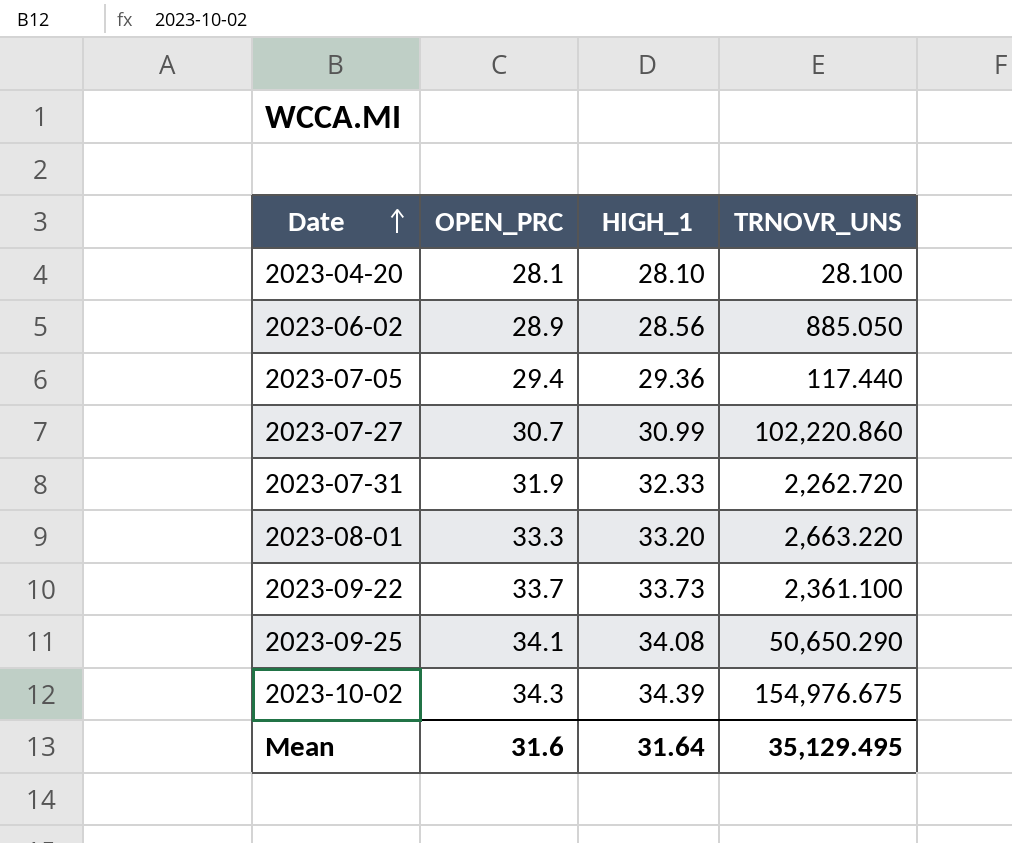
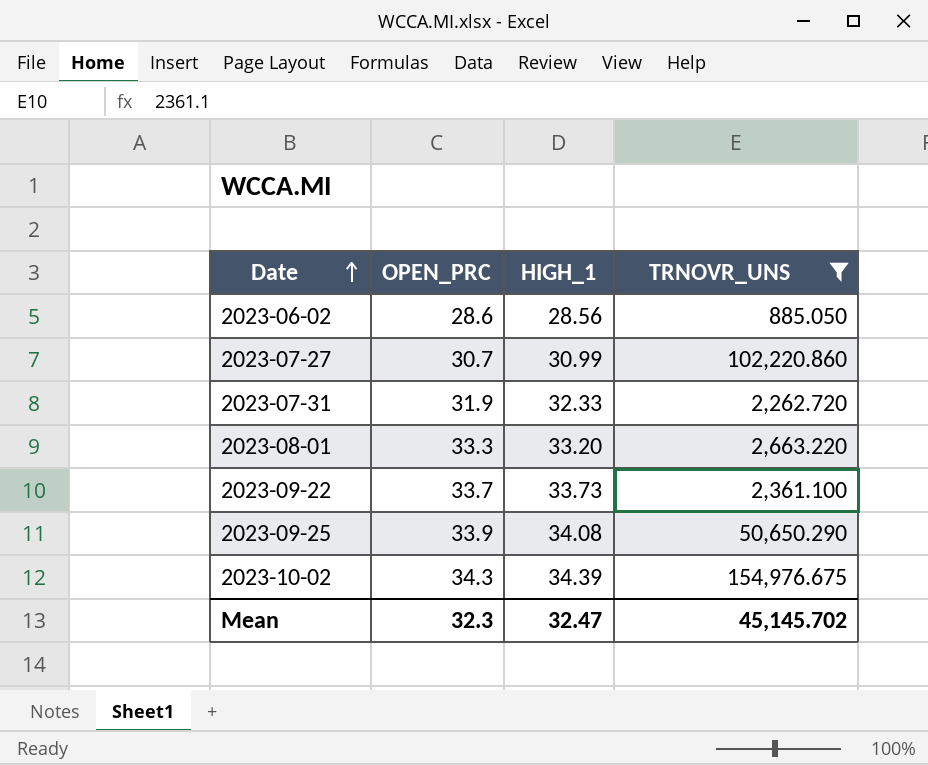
filter: none -> TRNOVR_UNS >= 885.050
2023-06-02 | OPEN_PRC: 28.9 -> 28.6
2023-09-25 | OPEN_PRC: 34.1 -> 33.9
Mean | OPEN_PRC: 31.6 -> 32.3
Mean | HIGH_1: 31.64 -> 32.47
Mean | TRNOVR_UNS: 35,129.495 -> 45,145.702

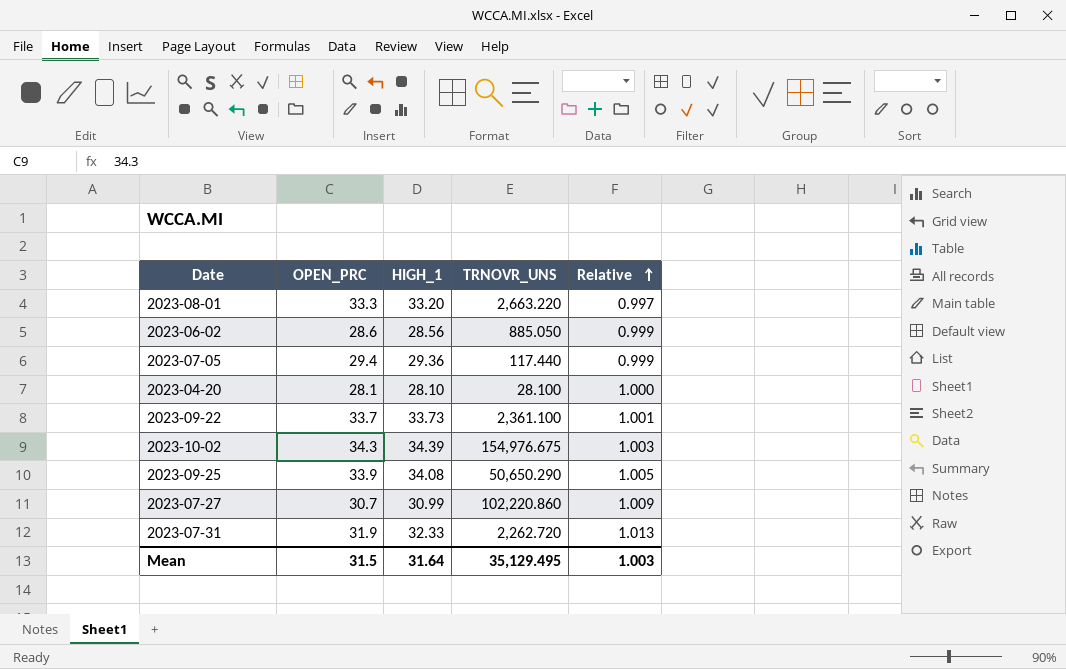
filter: TRNOVR_UNS >= 885.050 -> none
row order: Date ascending -> Relative ascending
column Relative | formula: none -> [HIGH_1] / [OPEN_PRC]
Mean | OPEN_PRC: 32.3 -> 31.5
Mean | HIGH_1: 32.47 -> 31.64
Mean | TRNOVR_UNS: 45,145.702 -> 35,129.495

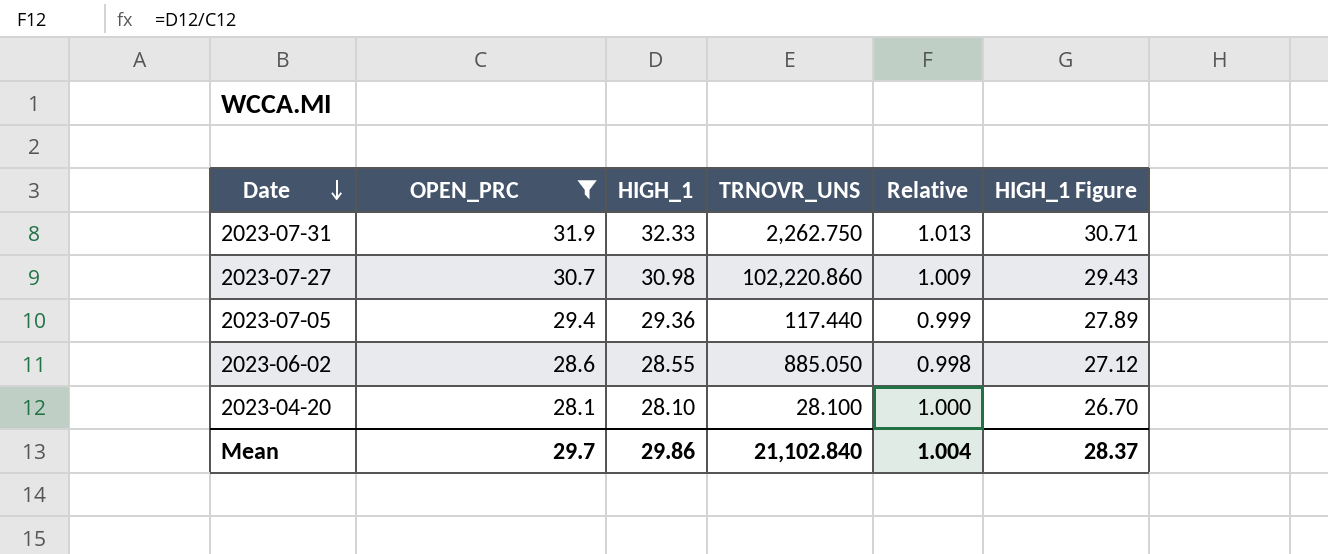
filter: none -> OPEN_PRC <= 31.9
row order: Relative ascending -> Date descending
column HIGH_1 Figure | formula: none -> [HIGH_1] * 0.95
2023-07-31 | TRNOVR_UNS: 2,262.720 -> 2,262.750
2023-07-27 | HIGH_1: 30.99 -> 30.98
2023-06-02 | HIGH_1: 28.56 -> 28.55
2023-06-02 | Relative: 0.999 -> 0.998
Mean | OPEN_PRC: 31.5 -> 29.7
Mean | HIGH_1: 31.64 -> 29.86
Mean | TRNOVR_UNS: 35,129.495 -> 21,102.840
Mean | Relative: 1.003 -> 1.004

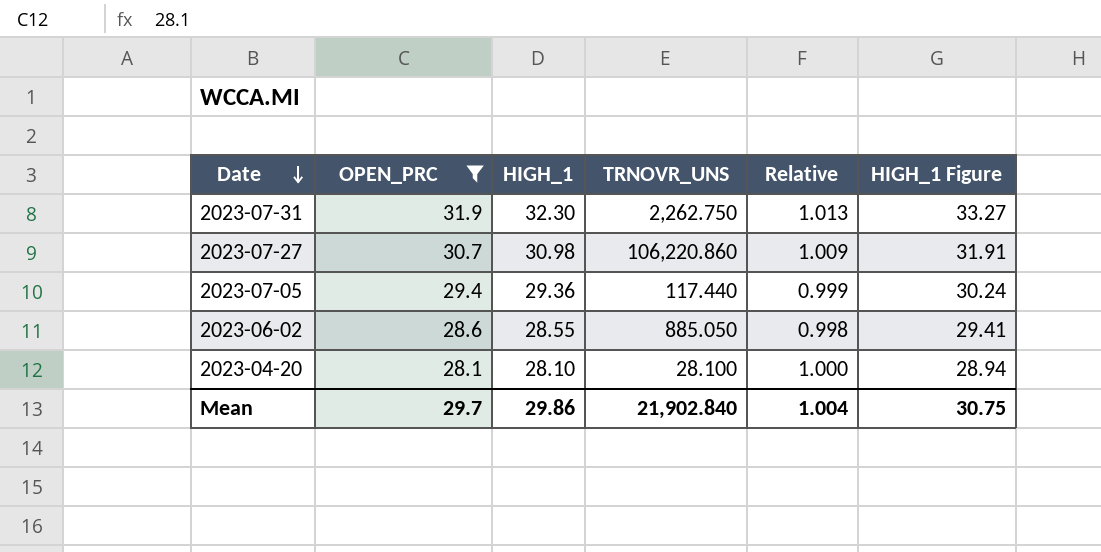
column HIGH_1 Figure | formula: [HIGH_1] * 0.95 -> [HIGH_1] * 1.03
2023-07-31 | HIGH_1: 32.33 -> 32.30
2023-07-27 | TRNOVR_UNS: 102,220.860 -> 106,220.860
Mean | TRNOVR_UNS: 21,102.840 -> 21,902.840
Mean | HIGH_1 Figure: 28.37 -> 30.75

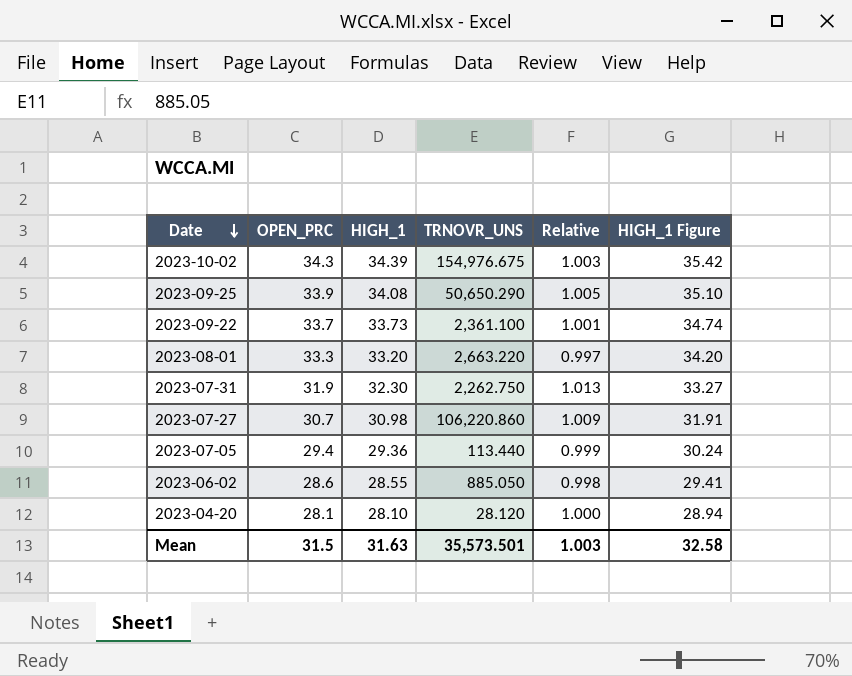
filter: OPEN_PRC <= 31.9 -> none
2023-07-05 | TRNOVR_UNS: 117.440 -> 113.440
2023-04-20 | TRNOVR_UNS: 28.100 -> 28.120
Mean | OPEN_PRC: 29.7 -> 31.5
Mean | HIGH_1: 29.86 -> 31.63
Mean | TRNOVR_UNS: 21,902.840 -> 35,573.501
Mean | Relative: 1.004 -> 1.003
Mean | HIGH_1 Figure: 30.75 -> 32.58

